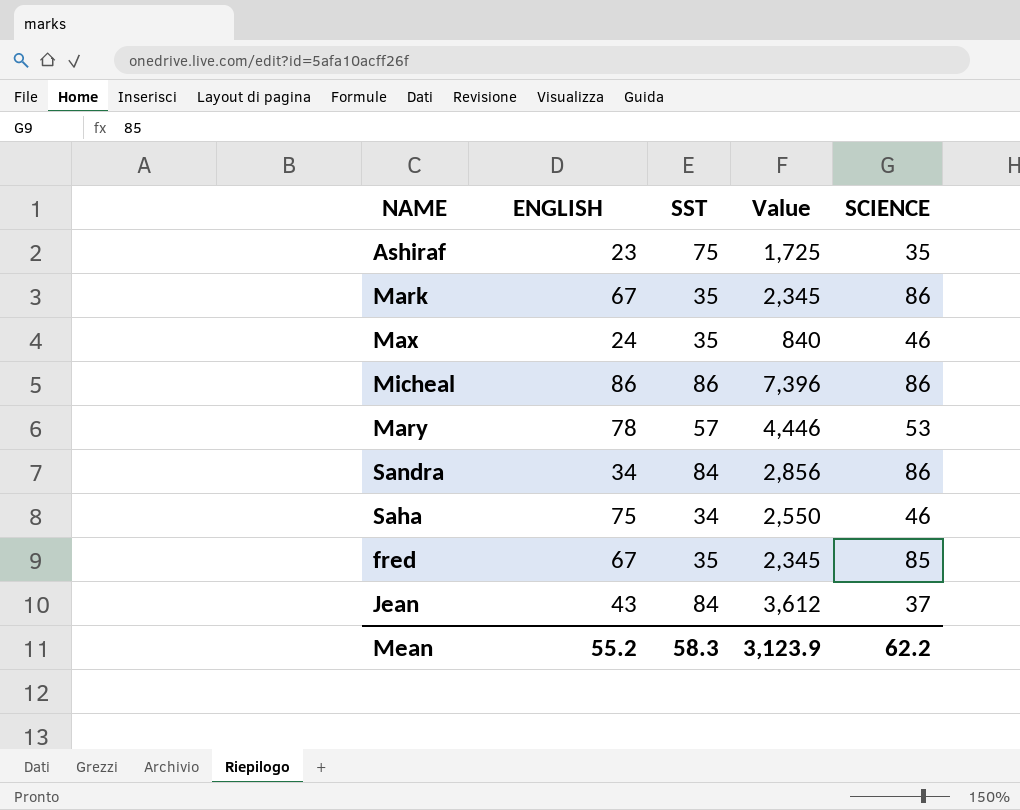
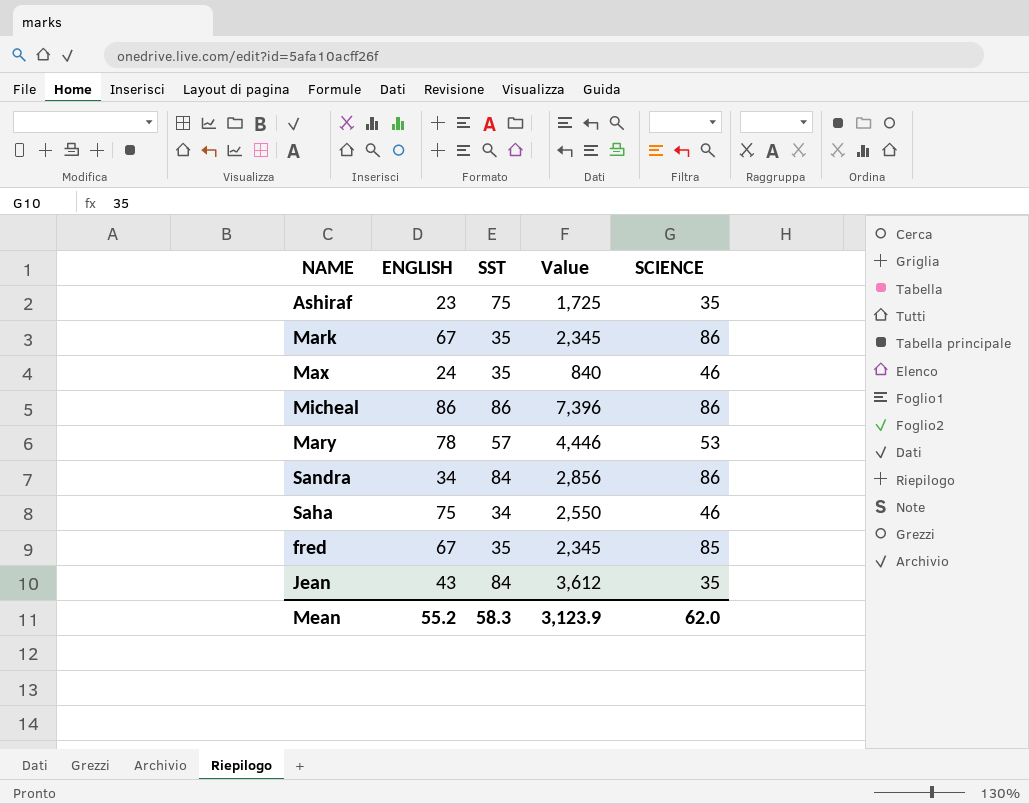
Jean | SCIENCE: 37 -> 35
Mean | SCIENCE: 62.2 -> 62.0

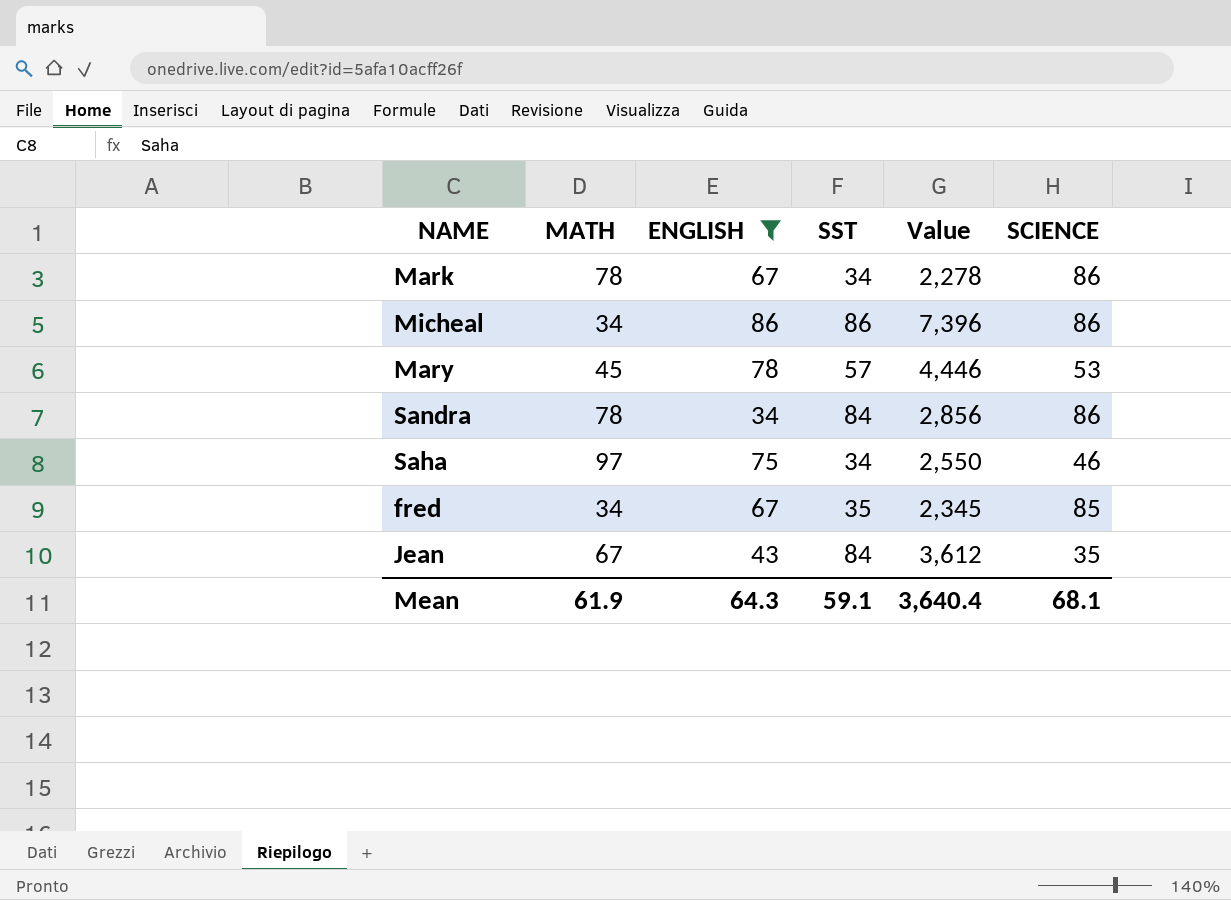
filter: none -> ENGLISH >= 34
column MATH | position: none -> 2
Mark | SST: 35 -> 34
Mark | Value: 2,345 -> 2,278
Mean | ENGLISH: 55.2 -> 64.3
Mean | SST: 58.3 -> 59.1
Mean | Value: 3,123.9 -> 3,640.4
Mean | SCIENCE: 62.0 -> 68.1

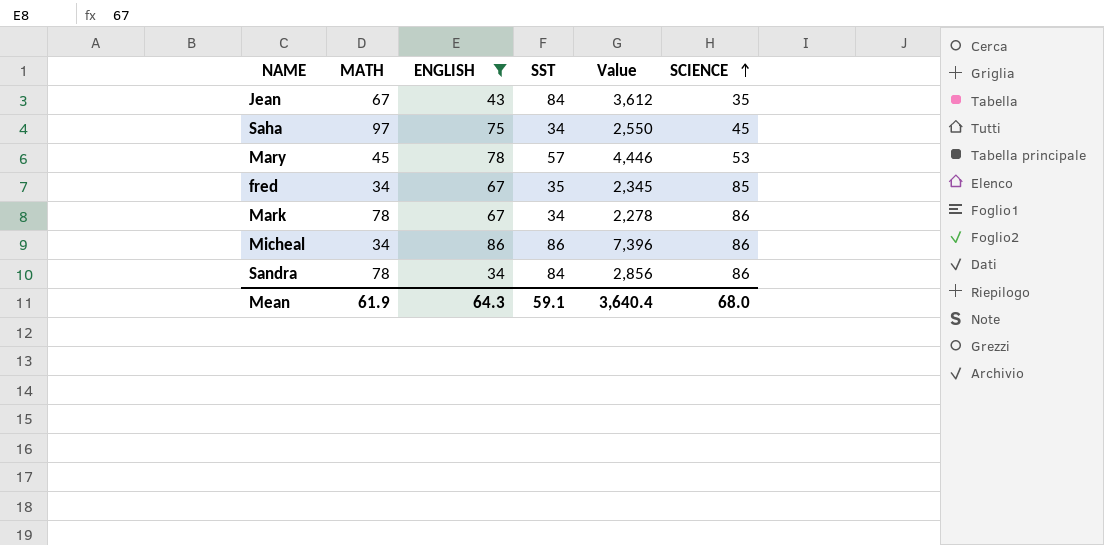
row order: none -> SCIENCE ascending
Saha | SCIENCE: 46 -> 45
Mean | SCIENCE: 68.1 -> 68.0

